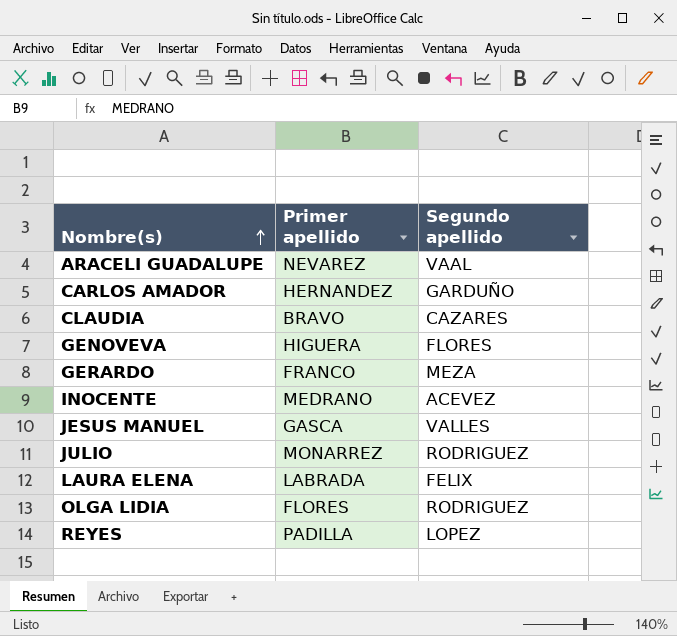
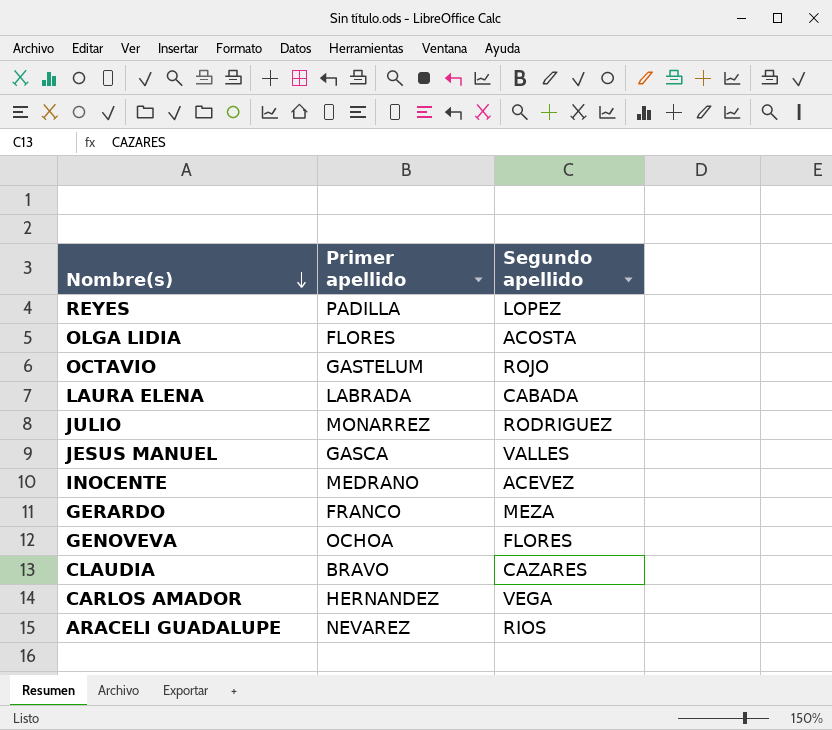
row order: Nombre(s) ascending -> Nombre(s) descending
OLGA LIDIA | Segundo apellido: RODRIGUEZ -> ACOSTA
row OCTAVIO: none -> GASTELUM | ROJO
LAURA ELENA | Segundo apellido: FELIX -> CABADA
GENOVEVA | Primer apellido: HIGUERA -> OCHOA
CARLOS AMADOR | Segundo apellido: GARDUÑO -> VEGA
ARACELI GUADALUPE | Segundo apellido: VAAL -> RIOS

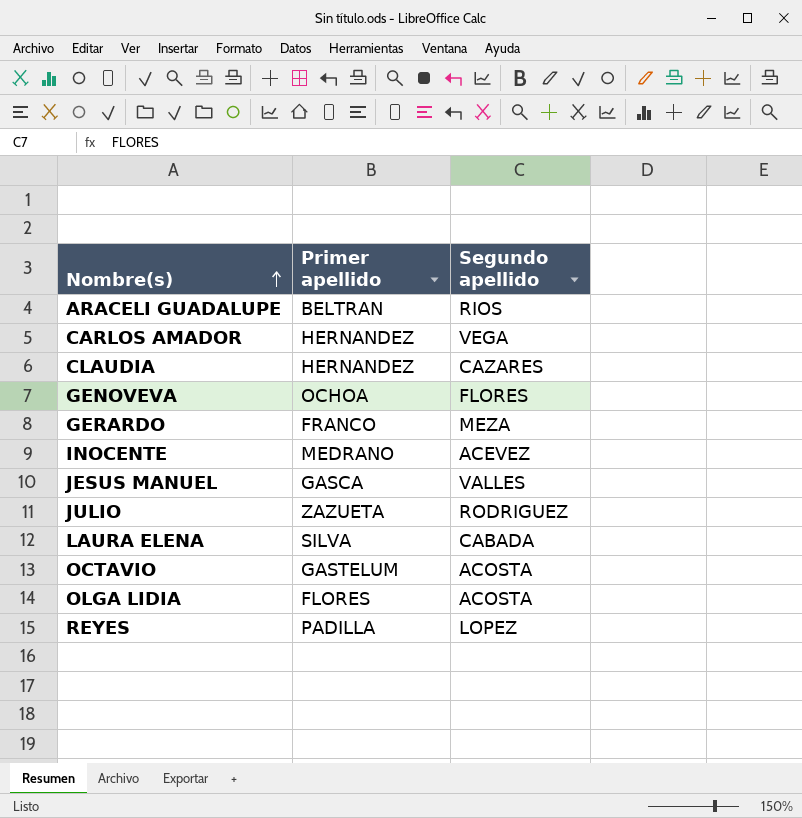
row order: Nombre(s) descending -> Nombre(s) ascending
ARACELI GUADALUPE | Primer apellido: NEVAREZ -> BELTRAN
CLAUDIA | Primer apellido: BRAVO -> HERNANDEZ
JULIO | Primer apellido: MONARREZ -> ZAZUETA
LAURA ELENA | Primer apellido: LABRADA -> SILVA
OCTAVIO | Segundo apellido: ROJO -> ACOSTA

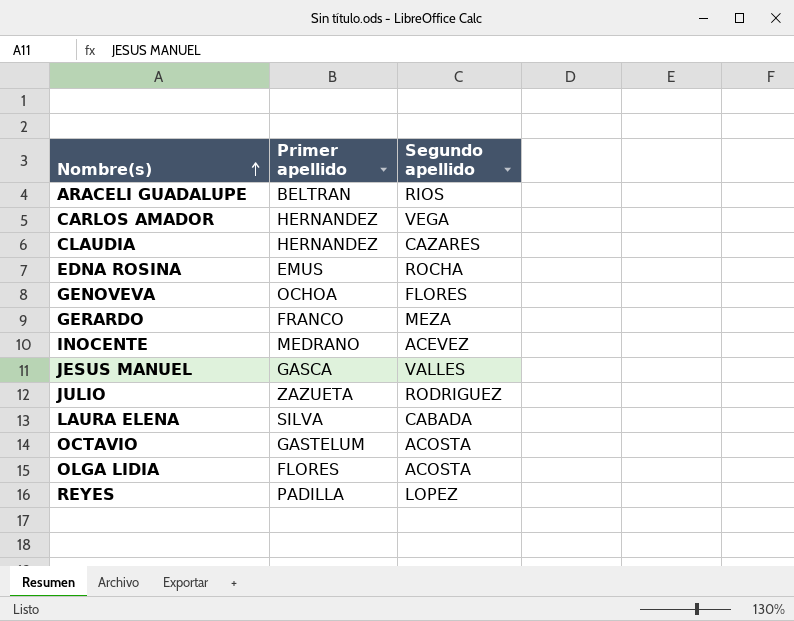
row EDNA ROSINA: none -> EMUS | ROCHA

